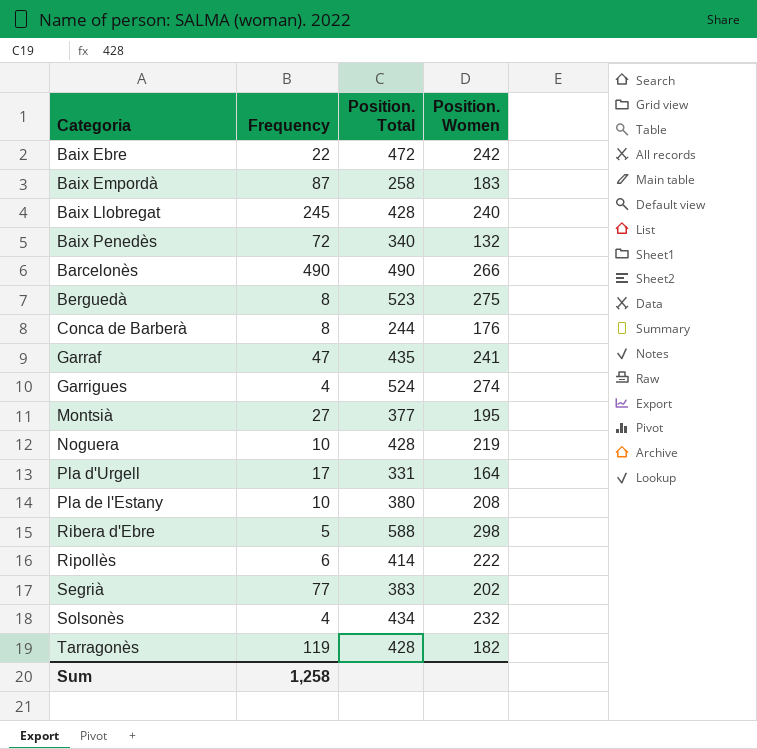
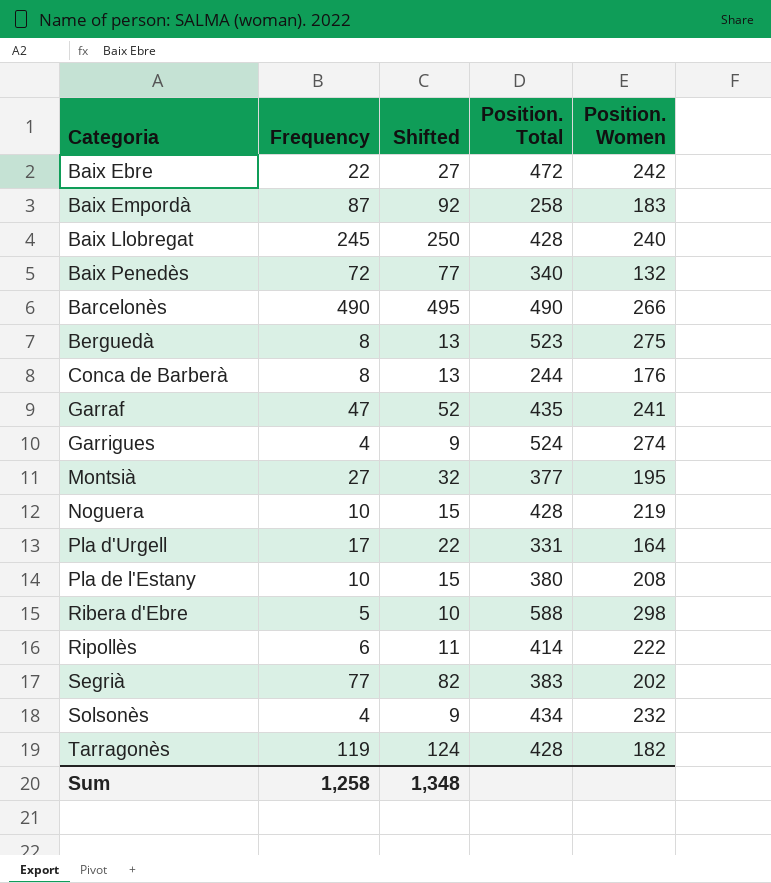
column Shifted | formula: none -> [Frequency] + 5

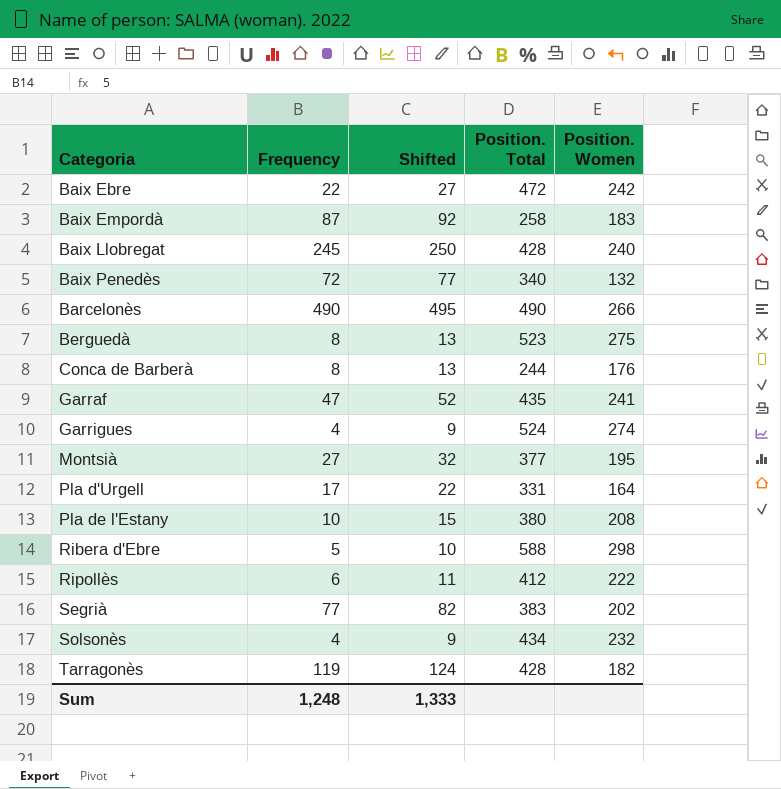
row Noguera: 10 | 15 | 428 | 219 -> none
Ripollès | Position. Total: 414 -> 412
Sum | Frequency: 1,258 -> 1,248
Sum | Shifted: 1,348 -> 1,333

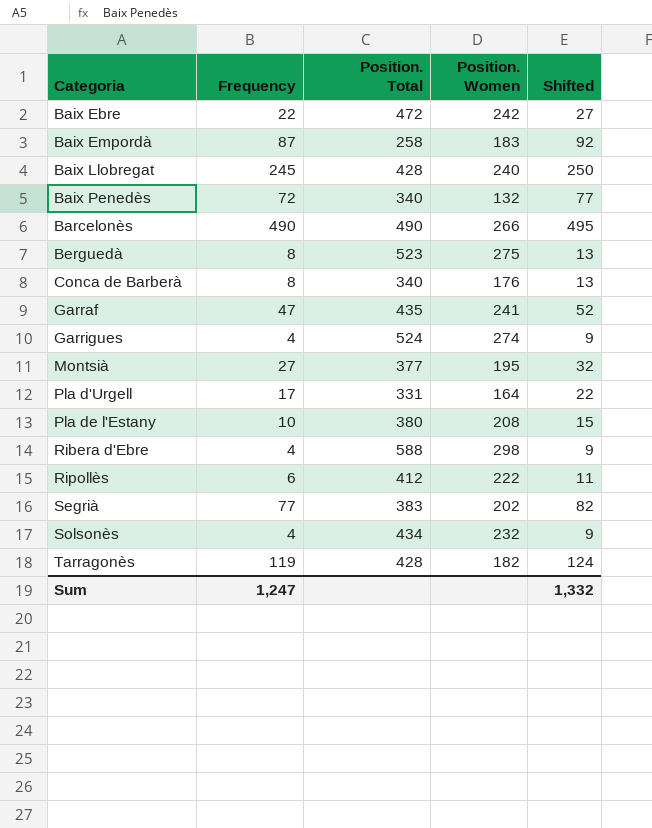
column Shifted | position: 3 -> 5
Conca de Barberà | Position. Total: 244 -> 340
Ribera d'Ebre | Frequency: 5 -> 4
Ribera d'Ebre | Shifted: 10 -> 9
Sum | Frequency: 1,248 -> 1,247
Sum | Shifted: 1,333 -> 1,332

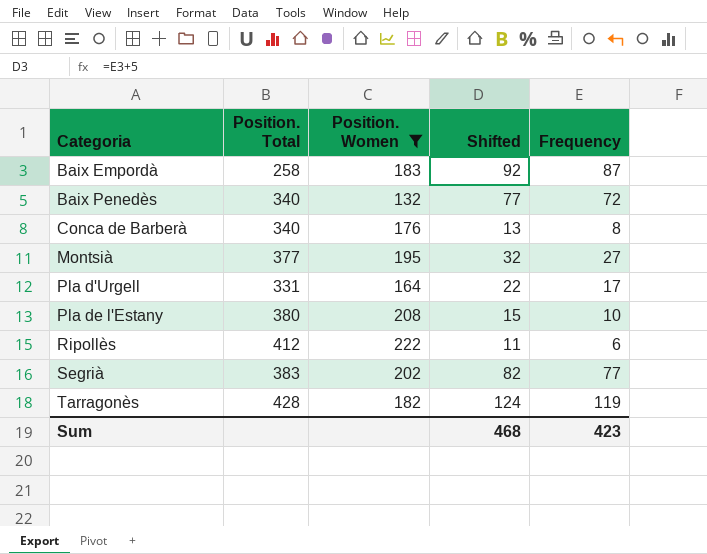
filter: none -> Position. Women <= 222
column Frequency | position: 2 -> 5
Sum | Shifted: 1,332 -> 468
Sum | Frequency: 1,247 -> 423

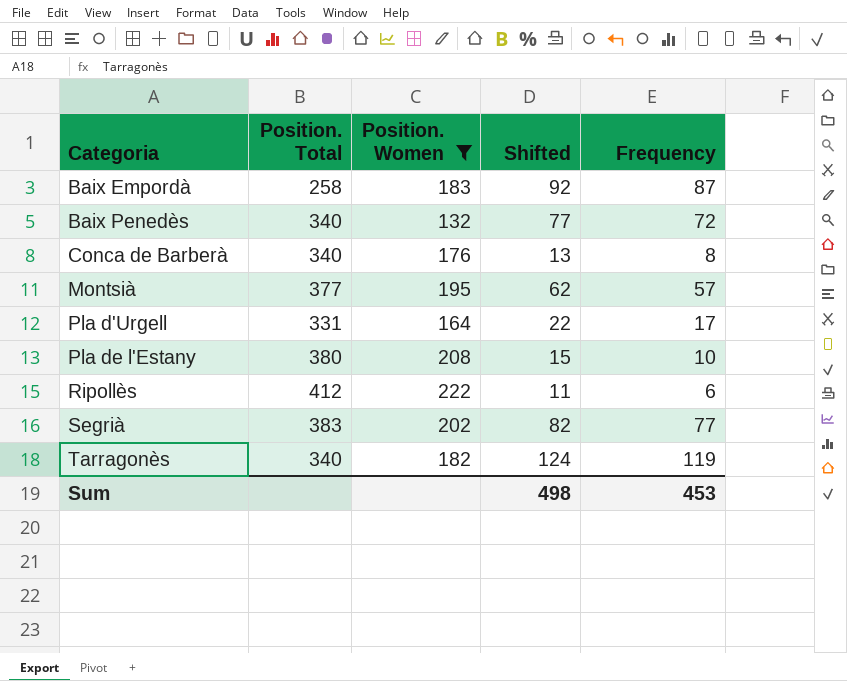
Montsià | Shifted: 32 -> 62
Montsià | Frequency: 27 -> 57
Tarragonès | Position. Total: 428 -> 340
Sum | Shifted: 468 -> 498
Sum | Frequency: 423 -> 453

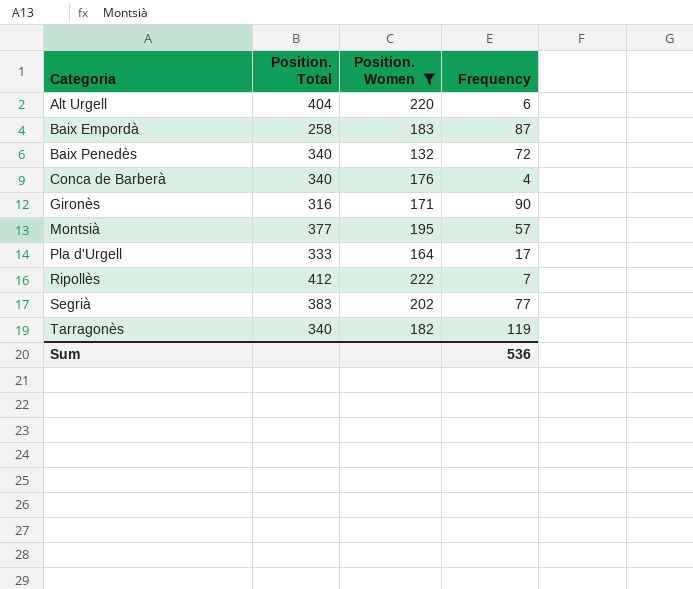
column Shifted | formula: [Frequency] + 5 -> none
row Pla de l'Estany: 380 | 208 | 15 | 10 -> none
row Alt Urgell: none -> 404 | 220 | 6
Conca de Barberà | Frequency: 8 -> 4
row Gironès: none -> 316 | 171 | 90
Pla d'Urgell | Position. Total: 331 -> 333
Ripollès | Frequency: 6 -> 7
Sum | Frequency: 453 -> 536

